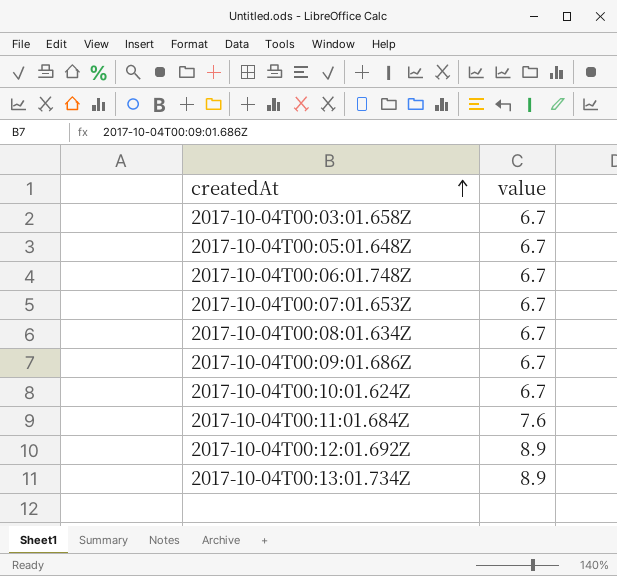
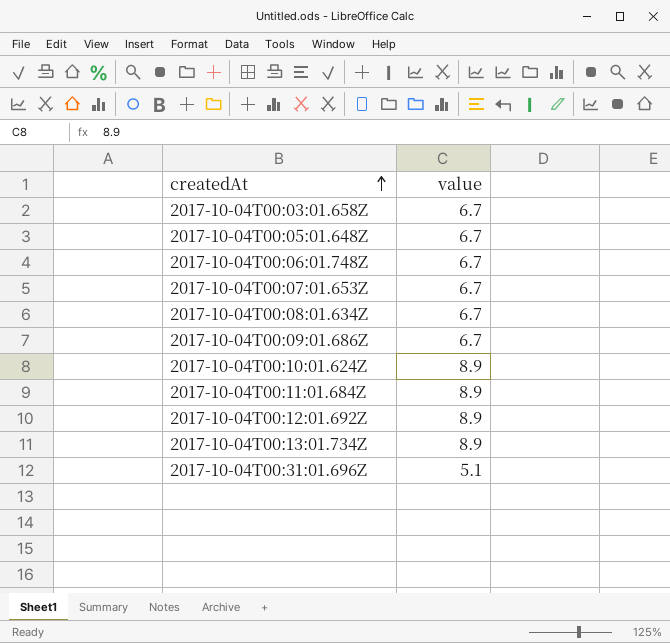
2017-10-04T00:10:01.624Z | value: 6.7 -> 8.9
2017-10-04T00:11:01.684Z | value: 7.6 -> 8.9
row 2017-10-04T00:31:01.696Z: none -> 5.1

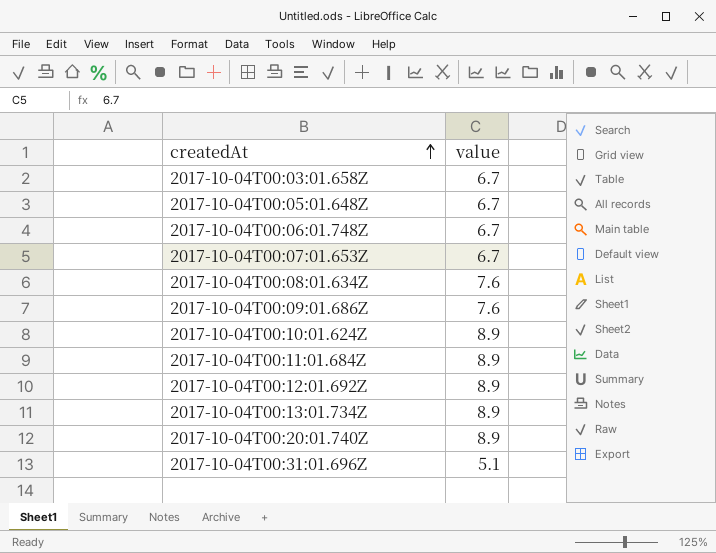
2017-10-04T00:08:01.634Z | value: 6.7 -> 7.6
2017-10-04T00:09:01.686Z | value: 6.7 -> 7.6
row 2017-10-04T00:20:01.740Z: none -> 8.9

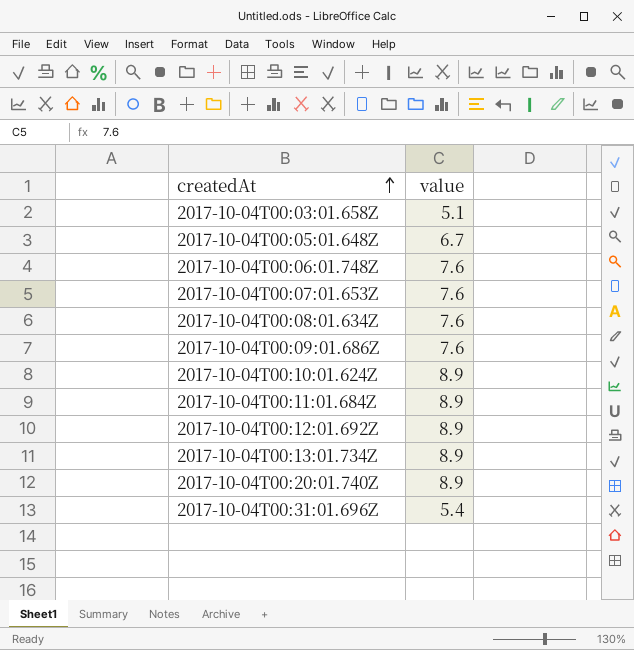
2017-10-04T00:03:01.658Z | value: 6.7 -> 5.1
2017-10-04T00:06:01.748Z | value: 6.7 -> 7.6
2017-10-04T00:07:01.653Z | value: 6.7 -> 7.6
2017-10-04T00:31:01.696Z | value: 5.1 -> 5.4

